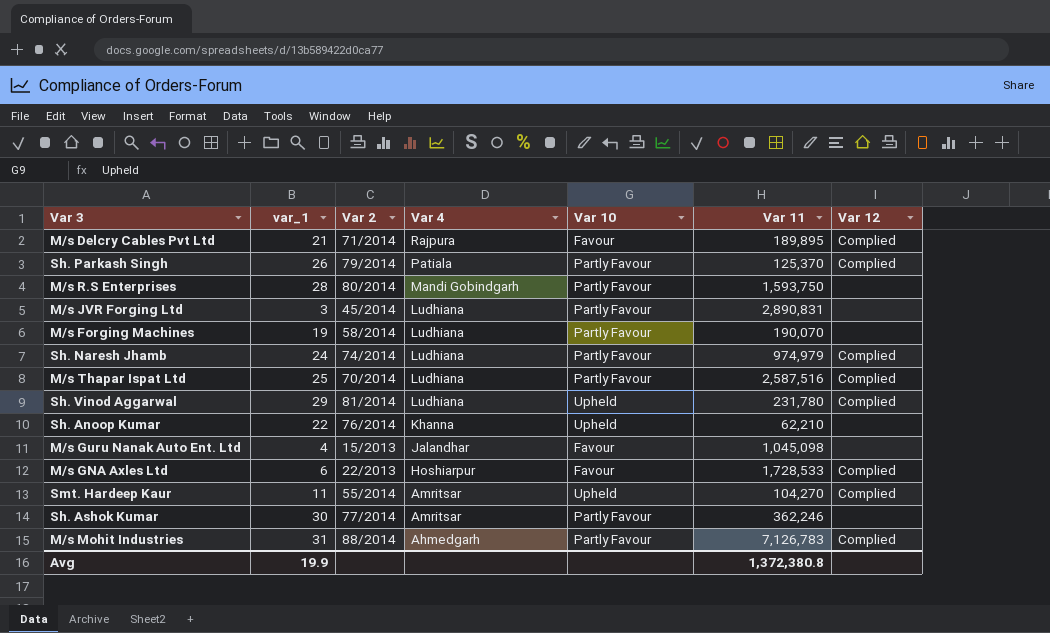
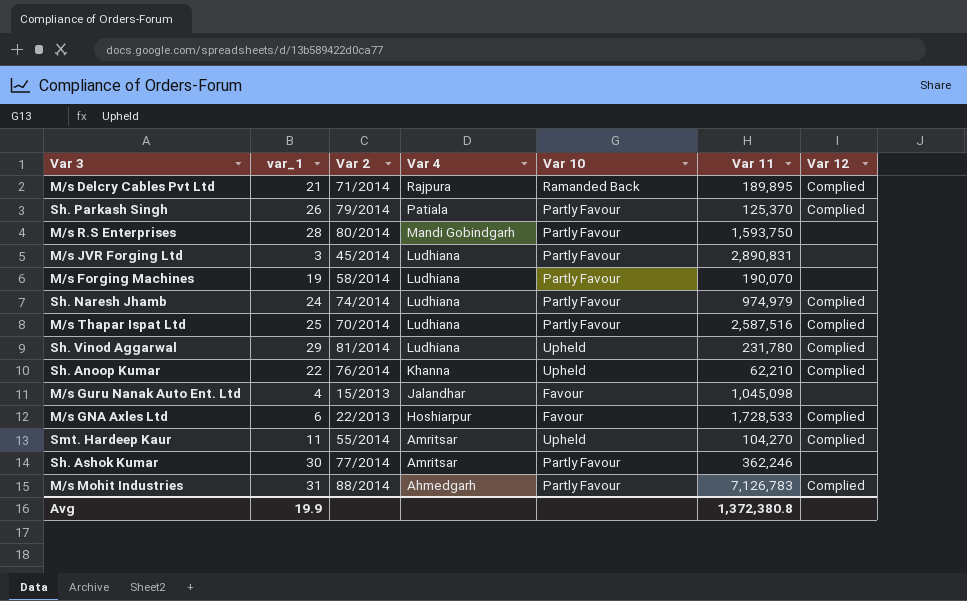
M/s Delcry Cables Pvt Ltd | Var 10: Favour -> Ramanded Back
Sh. Anoop Kumar | Var 12: none -> Complied

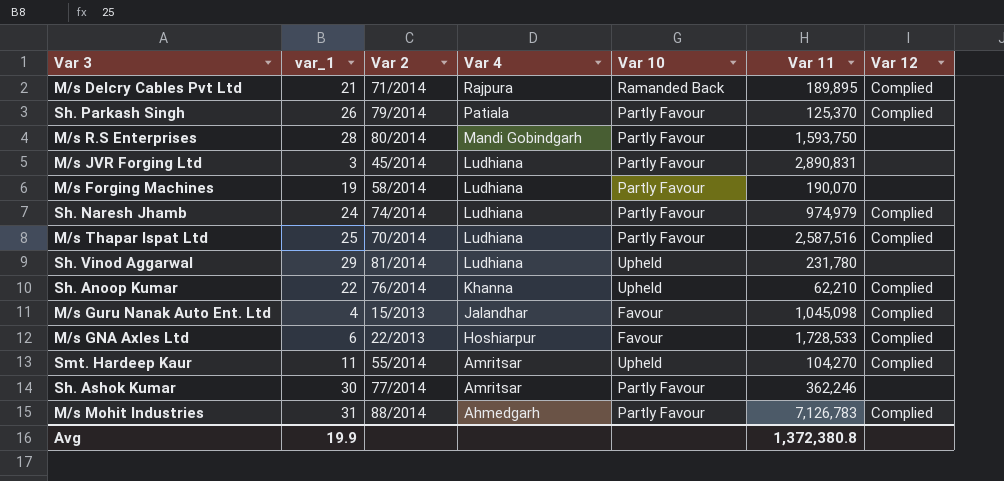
Sh. Vinod Aggarwal | Var 12: Complied -> none
M/s Guru Nanak Auto Ent. Ltd | Var 12: none -> Complied

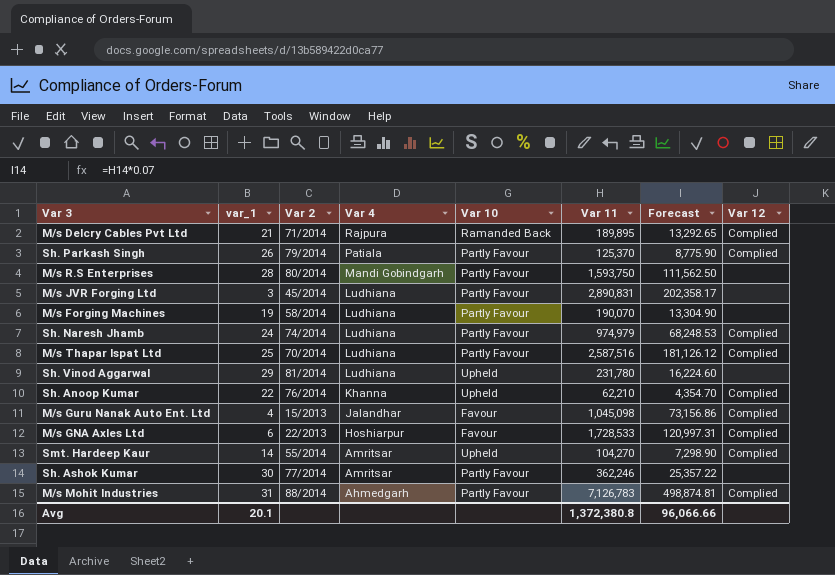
column Forecast | formula: none -> [Var 11] * 0.07
Smt. Hardeep Kaur | var_1: 11 -> 14
Avg | var_1: 19.9 -> 20.1

